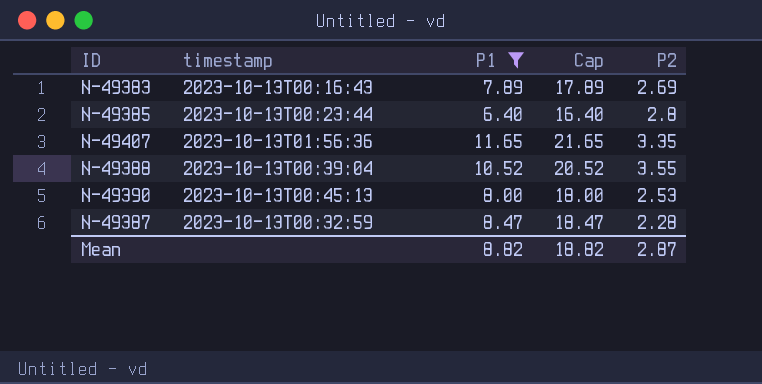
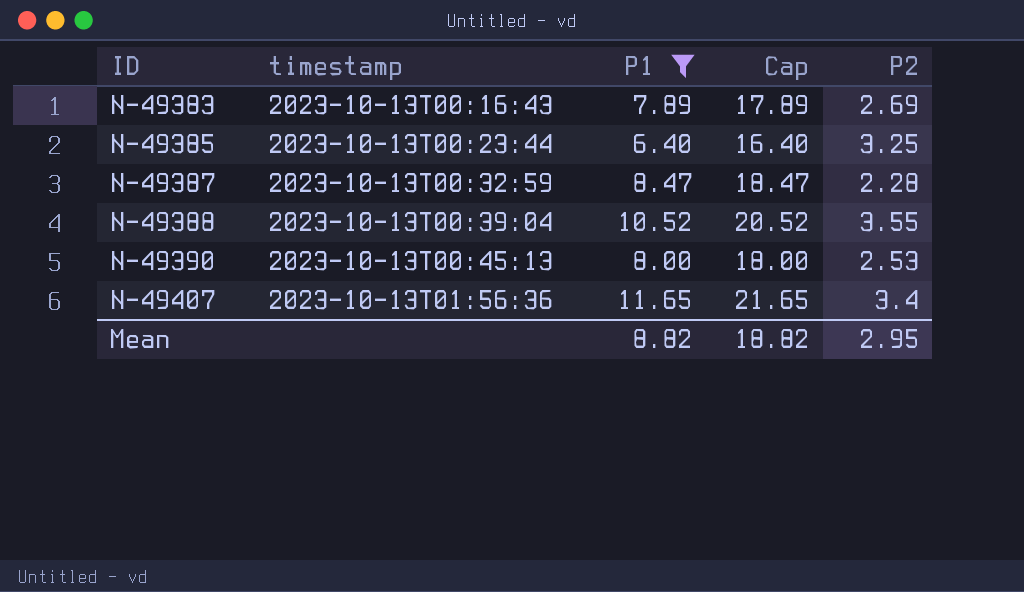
row order: none -> ID ascending
N-49385 | P2: 2.8 -> 3.25
N-49407 | P2: 3.35 -> 3.4
Mean | P2: 2.87 -> 2.95

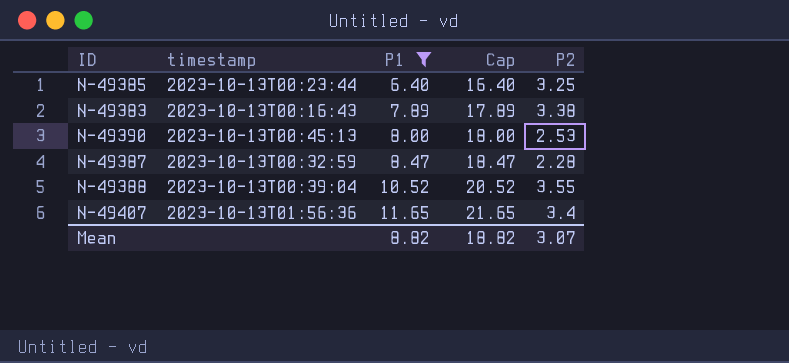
row order: ID ascending -> P1 ascending
N-49383 | P2: 2.69 -> 3.38
Mean | P2: 2.95 -> 3.07

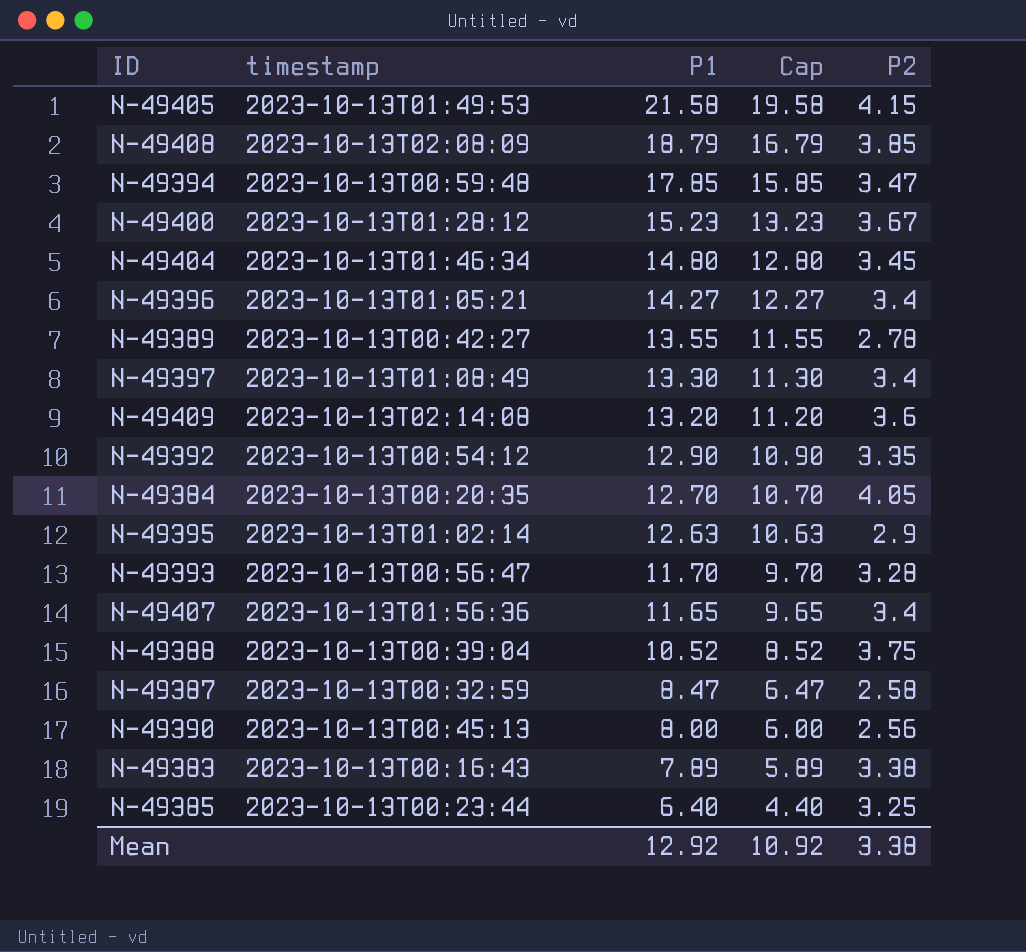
filter: P1 <= 11.65 -> none
row order: P1 ascending -> P1 descending
column Cap | formula: [P1] + 10 -> [P1] - 2
N-49388 | P2: 3.55 -> 3.75
N-49387 | P2: 2.28 -> 2.58
N-49390 | P2: 2.53 -> 2.56
Mean | P1: 8.82 -> 12.92
Mean | Cap: 18.82 -> 10.92
Mean | P2: 3.07 -> 3.38

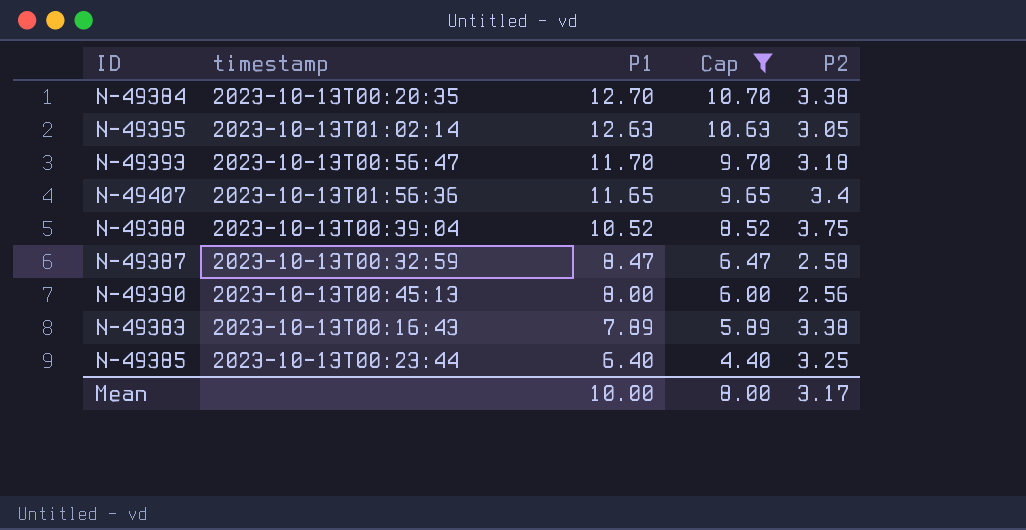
filter: none -> Cap <= 10.70
N-49384 | P2: 4.05 -> 3.38
N-49395 | P2: 2.9 -> 3.05
N-49393 | P2: 3.28 -> 3.18
Mean | P1: 12.92 -> 10.00
Mean | Cap: 10.92 -> 8.00
Mean | P2: 3.38 -> 3.17

